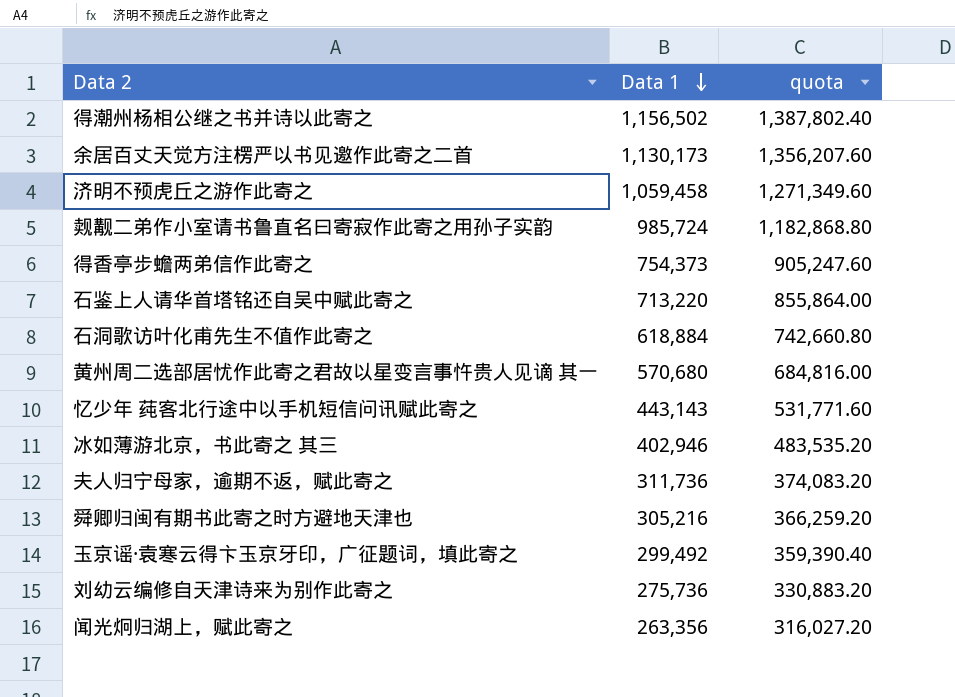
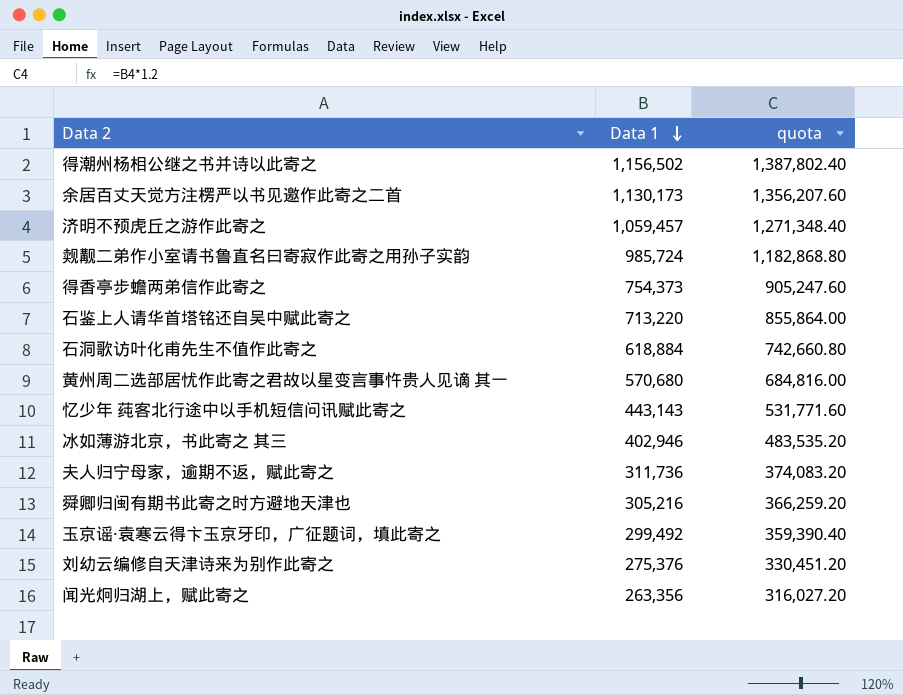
济明不预虎丘之游作此寄之 | Data 1: 1,059,458 -> 1,059,457
济明不预虎丘之游作此寄之 | quota: 1,271,349.60 -> 1,271,348.40
刘幼云编修自天津诗来为别作此寄之 | Data 1: 275,736 -> 275,376
刘幼云编修自天津诗来为别作此寄之 | quota: 330,883.20 -> 330,451.20

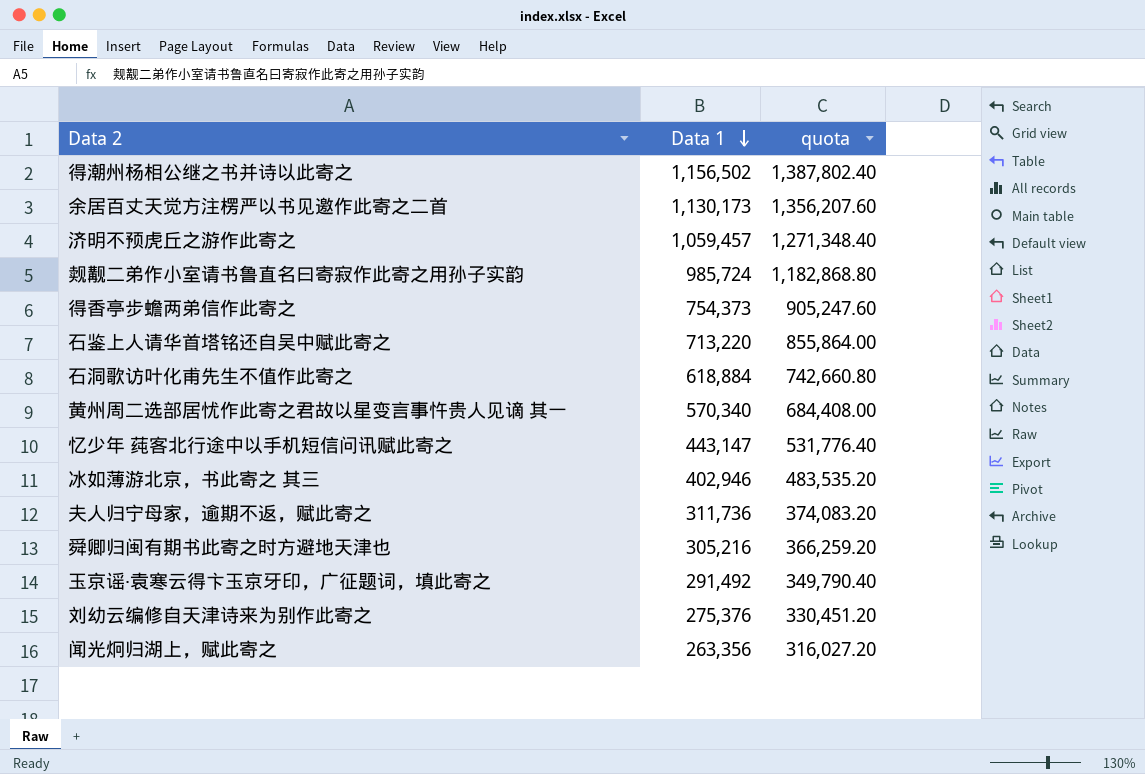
黄州周二选部居忧作此寄之君故以星变言事忤贵人见谪 其一 | Data 1: 570,680 -> 570,340
黄州周二选部居忧作此寄之君故以星变言事忤贵人见谪 其一 | quota: 684,816.00 -> 684,408.00
忆少年 莼客北行途中以手机短信问讯赋此寄之 | Data 1: 443,143 -> 443,147
忆少年 莼客北行途中以手机短信问讯赋此寄之 | quota: 531,771.60 -> 531,776.40
玉京谣·袁寒云得卞玉京牙印，广征题词，填此寄之 | Data 1: 299,492 -> 291,492
玉京谣·袁寒云得卞玉京牙印，广征题词，填此寄之 | quota: 359,390.40 -> 349,790.40

